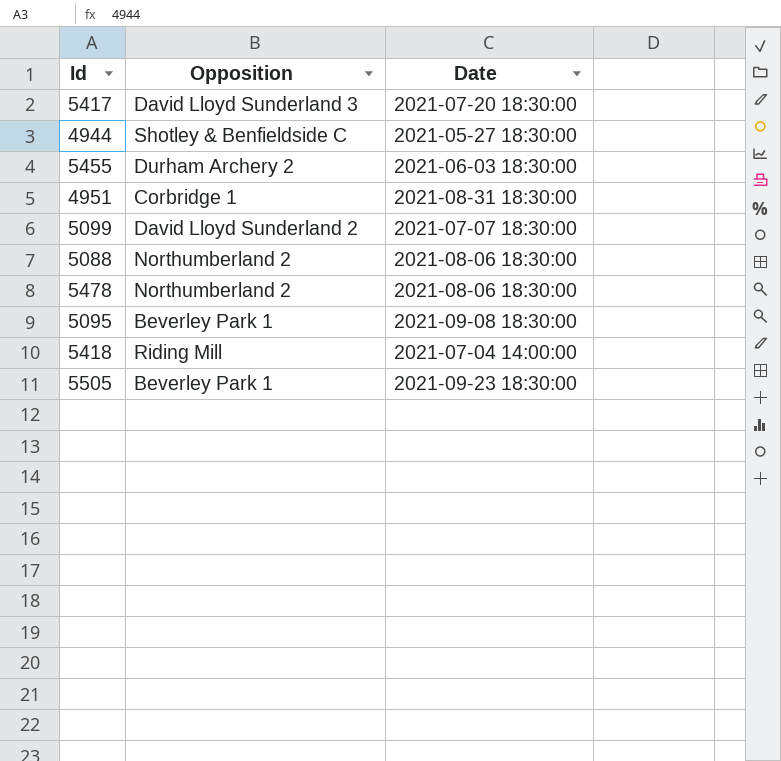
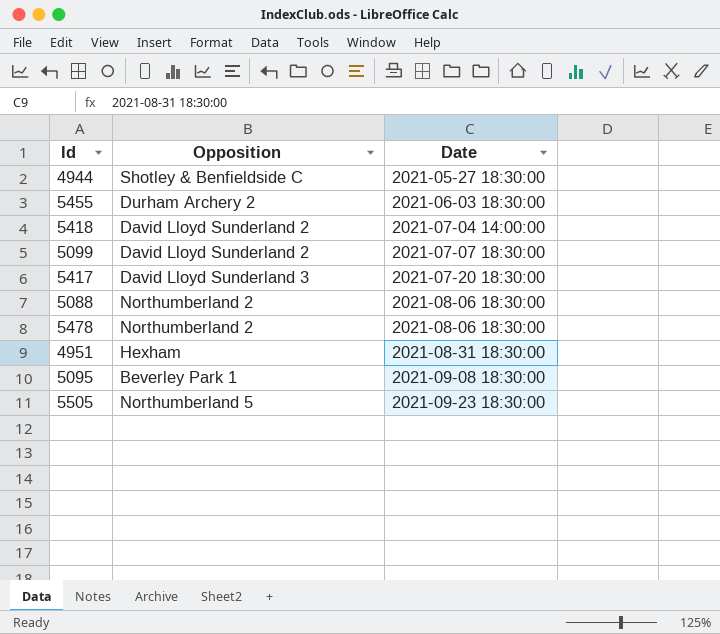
row order: none -> Date ascending
5418 | Opposition: Riding Mill -> David Lloyd Sunderland 2
4951 | Opposition: Corbridge 1 -> Hexham
5505 | Opposition: Beverley Park 1 -> Northumberland 5

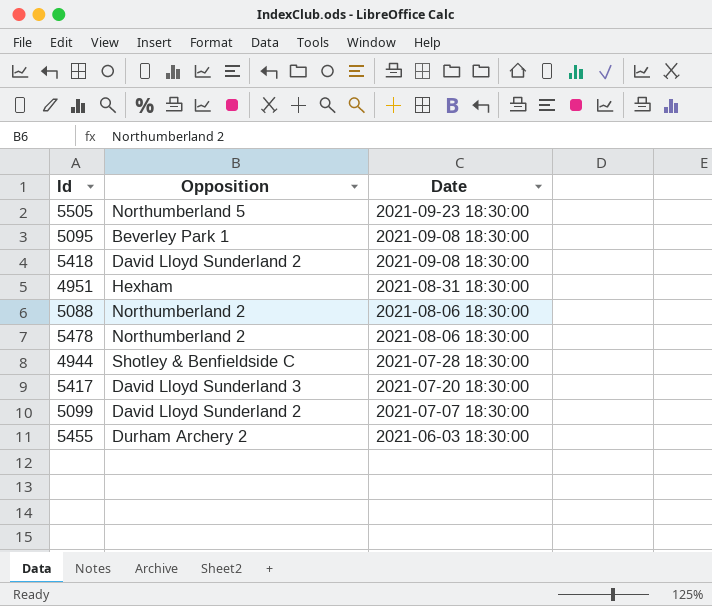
row order: Date ascending -> Date descending
5418 | Date: 2021-07-04 14:00:00 -> 2021-09-08 18:30:00
4944 | Date: 2021-05-27 18:30:00 -> 2021-07-28 18:30:00

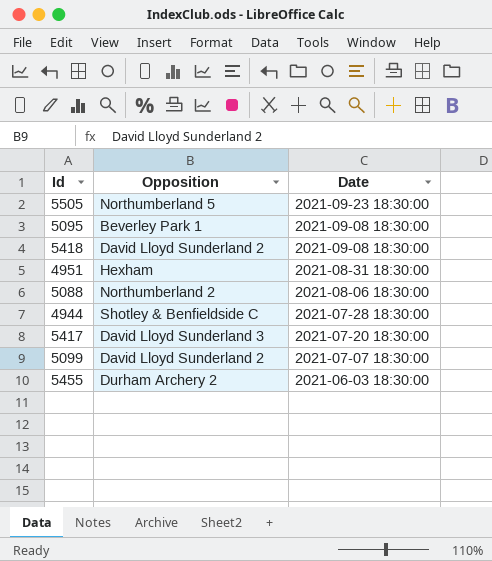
row 5478: Northumberland 2 | 2021-08-06 18:30:00 -> none

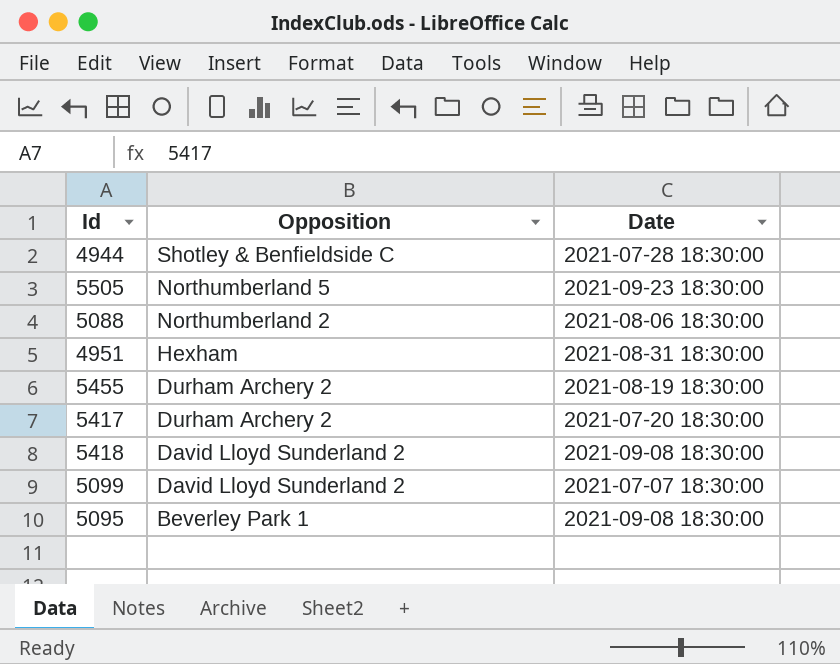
row order: Date descending -> Opposition descending
5455 | Date: 2021-06-03 18:30:00 -> 2021-08-19 18:30:00
5417 | Opposition: David Lloyd Sunderland 3 -> Durham Archery 2

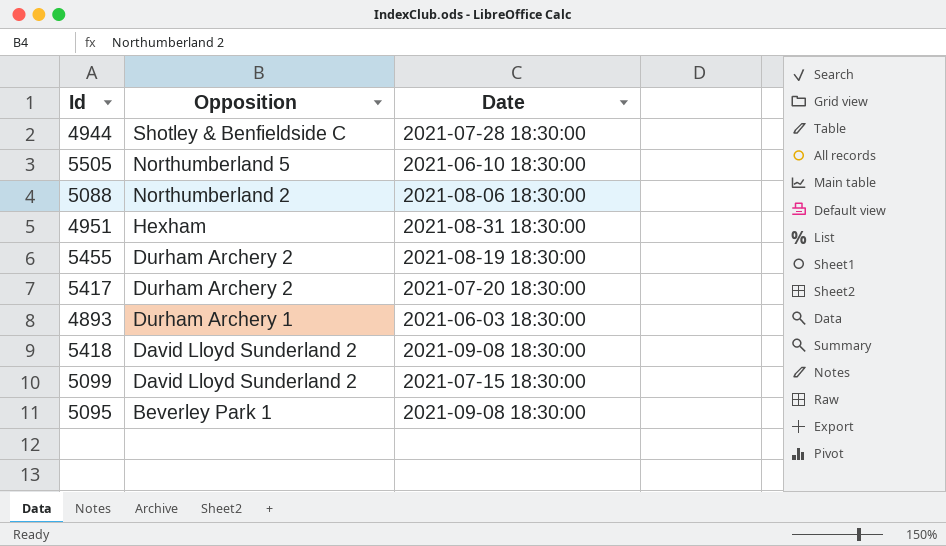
5505 | Date: 2021-09-23 18:30:00 -> 2021-06-10 18:30:00
row 4893: none -> Durham Archery 1 | 2021-06-03 18:30:00
5099 | Date: 2021-07-07 18:30:00 -> 2021-07-15 18:30:00

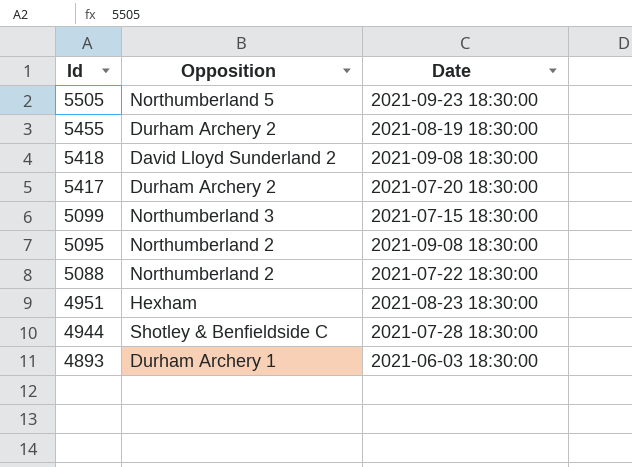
row order: Opposition descending -> Id descending
5505 | Date: 2021-06-10 18:30:00 -> 2021-09-23 18:30:00
5099 | Opposition: David Lloyd Sunderland 2 -> Northumberland 3
5095 | Opposition: Beverley Park 1 -> Northumberland 2
5088 | Date: 2021-08-06 18:30:00 -> 2021-07-22 18:30:00
4951 | Date: 2021-08-31 18:30:00 -> 2021-08-23 18:30:00

